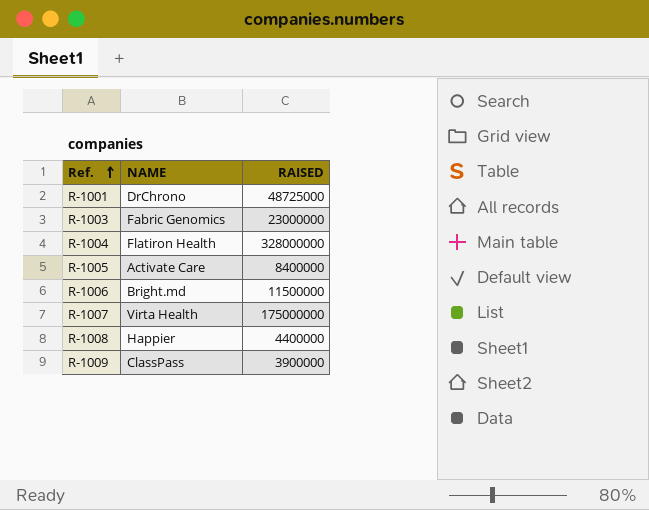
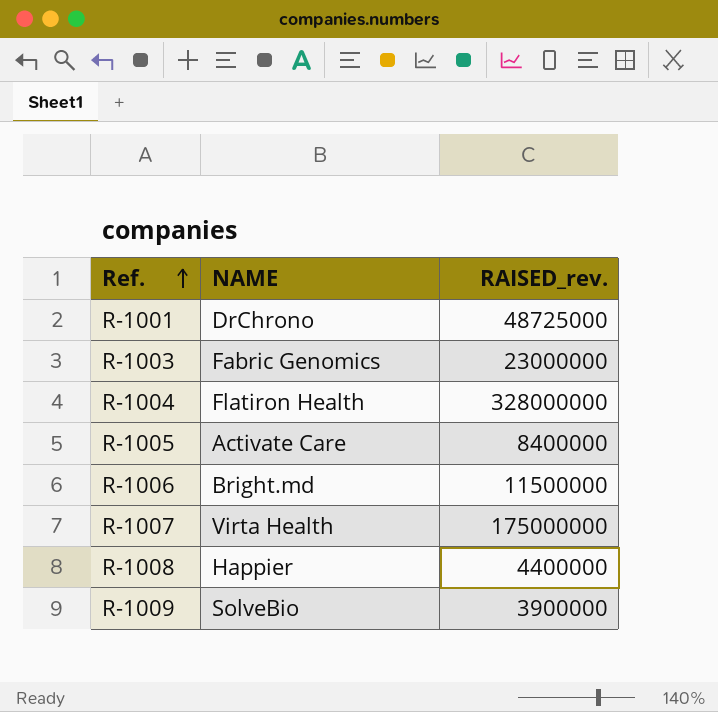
column name: RAISED -> RAISED_rev.
R-1009 | NAME: ClassPass -> SolveBio

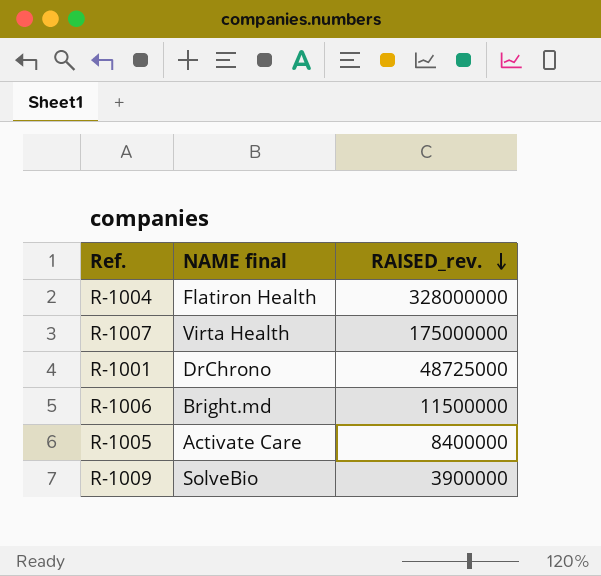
row order: Ref. ascending -> RAISED_rev. descending
column name: NAME -> NAME final
row R-1003: Fabric Genomics | 23000000 -> none
row R-1008: Happier | 4400000 -> none

